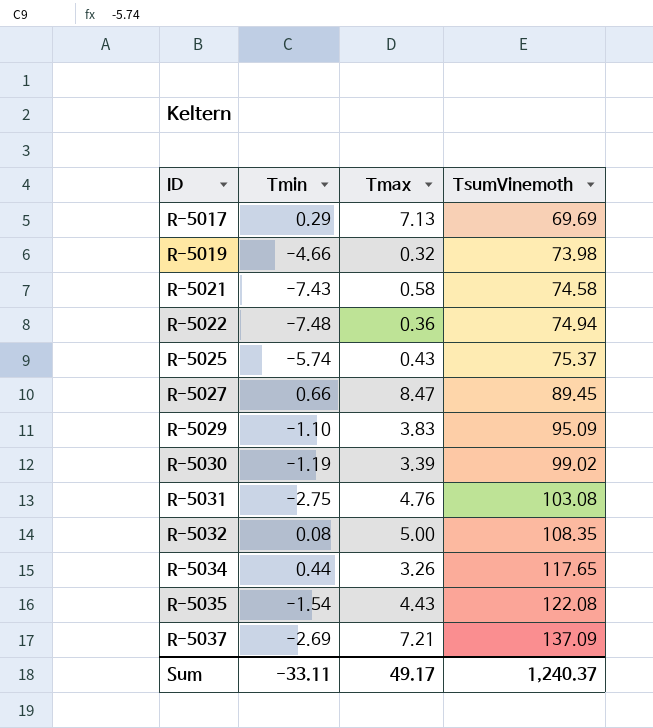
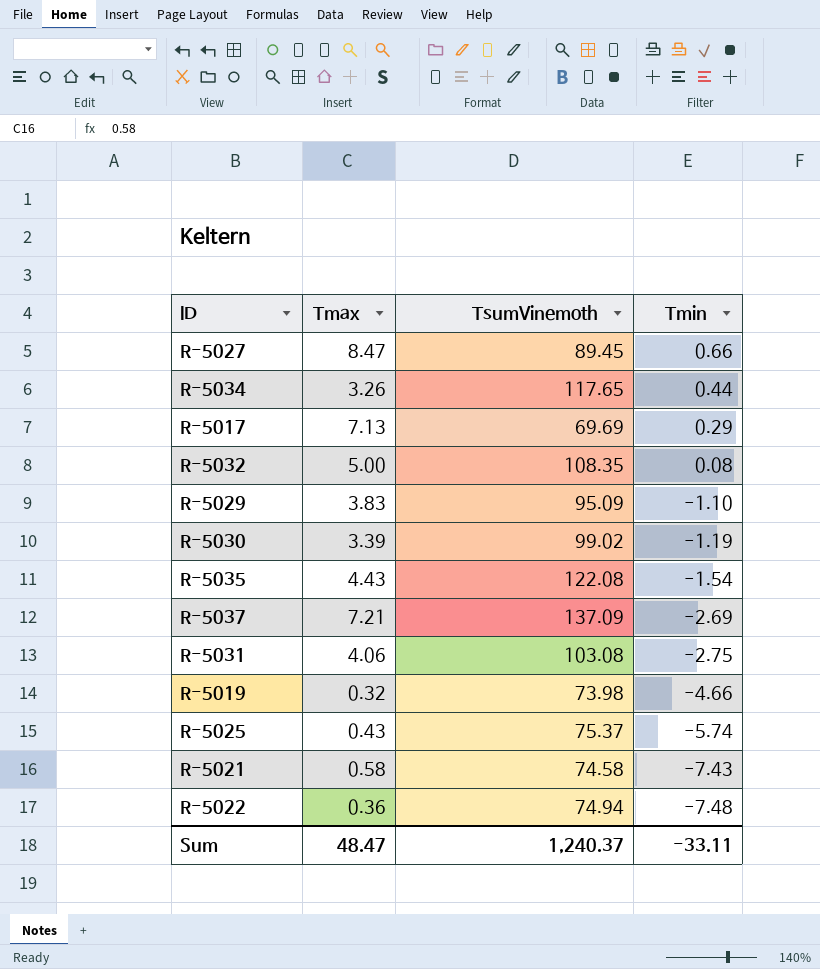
row order: ID ascending -> Tmin descending
column Tmin | position: 2 -> 4
R-5031 | Tmax: 4.76 -> 4.06
Sum | Tmax: 49.17 -> 48.47

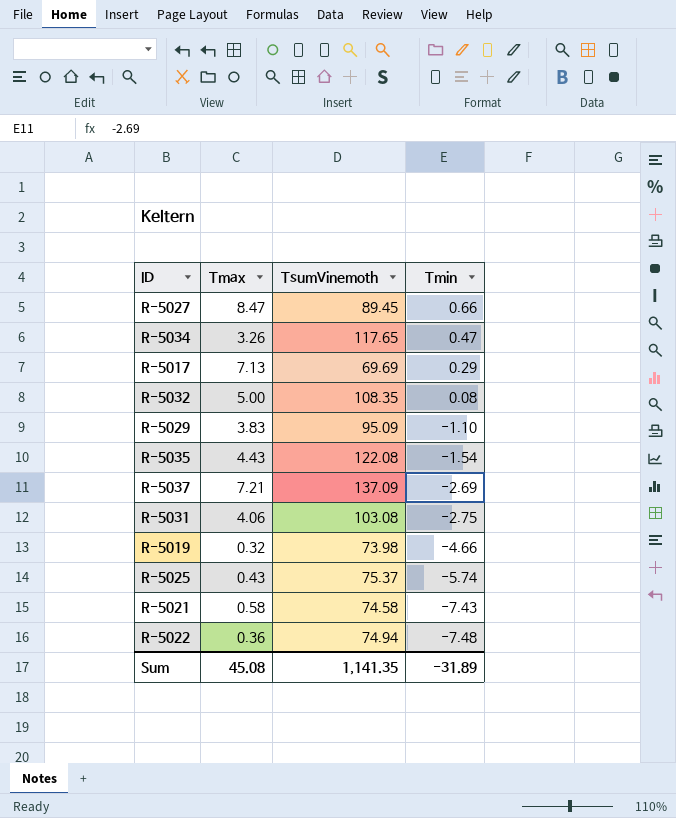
row R-5030: 3.39 | 99.02 | -1.19 -> none
R-5034 | Tmin: 0.44 -> 0.47
Sum | Tmax: 48.47 -> 45.08
Sum | TsumVinemoth: 1,240.37 -> 1,141.35
Sum | Tmin: -33.11 -> -31.89

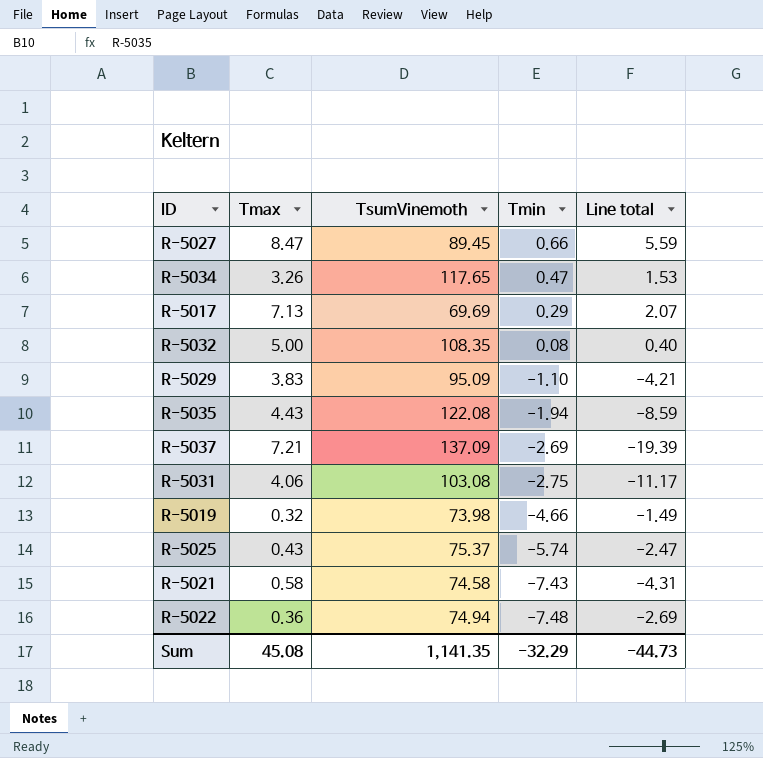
column Line total | formula: none -> [Tmax] * [Tmin]
R-5035 | Tmin: -1.54 -> -1.94
Sum | Tmin: -31.89 -> -32.29

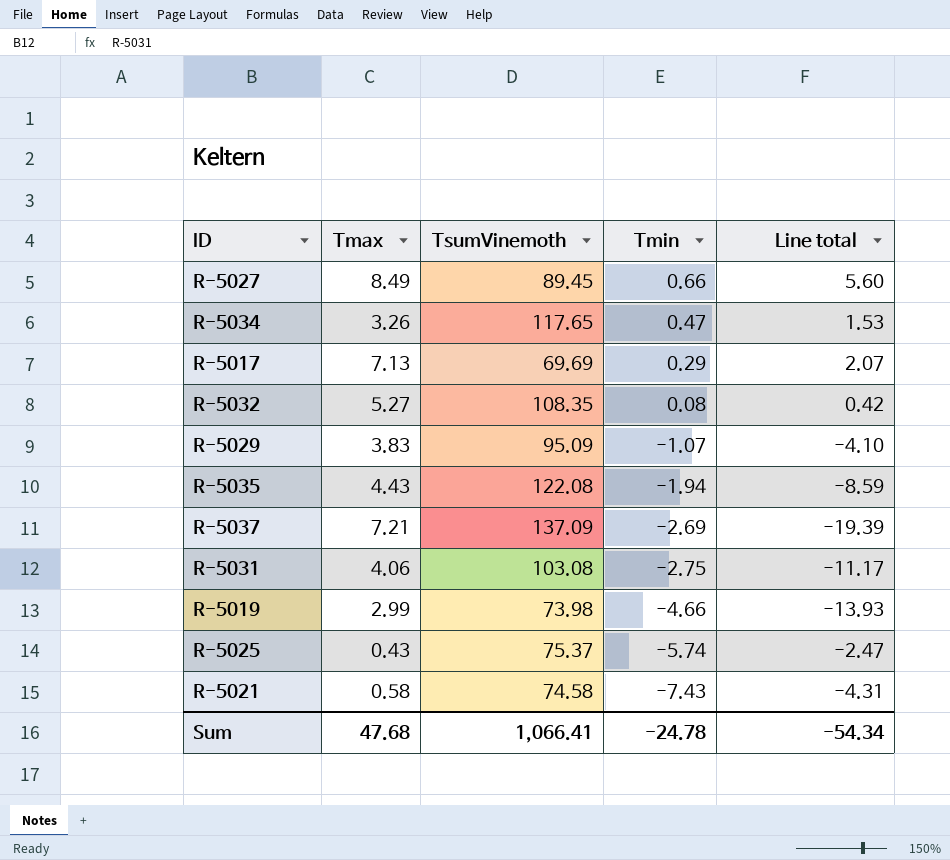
row R-5022: 0.36 | 74.94 | -7.48 | -2.69 -> none
R-5027 | Tmax: 8.47 -> 8.49
R-5027 | Line total: 5.59 -> 5.60
R-5032 | Tmax: 5.00 -> 5.27
R-5032 | Line total: 0.40 -> 0.42
R-5029 | Tmin: -1.10 -> -1.07
R-5029 | Line total: -4.21 -> -4.10
R-5019 | Tmax: 0.32 -> 2.99
R-5019 | Line total: -1.49 -> -13.93
Sum | Tmax: 45.08 -> 47.68
Sum | TsumVinemoth: 1,141.35 -> 1,066.41
Sum | Tmin: -32.29 -> -24.78
Sum | Line total: -44.73 -> -54.34

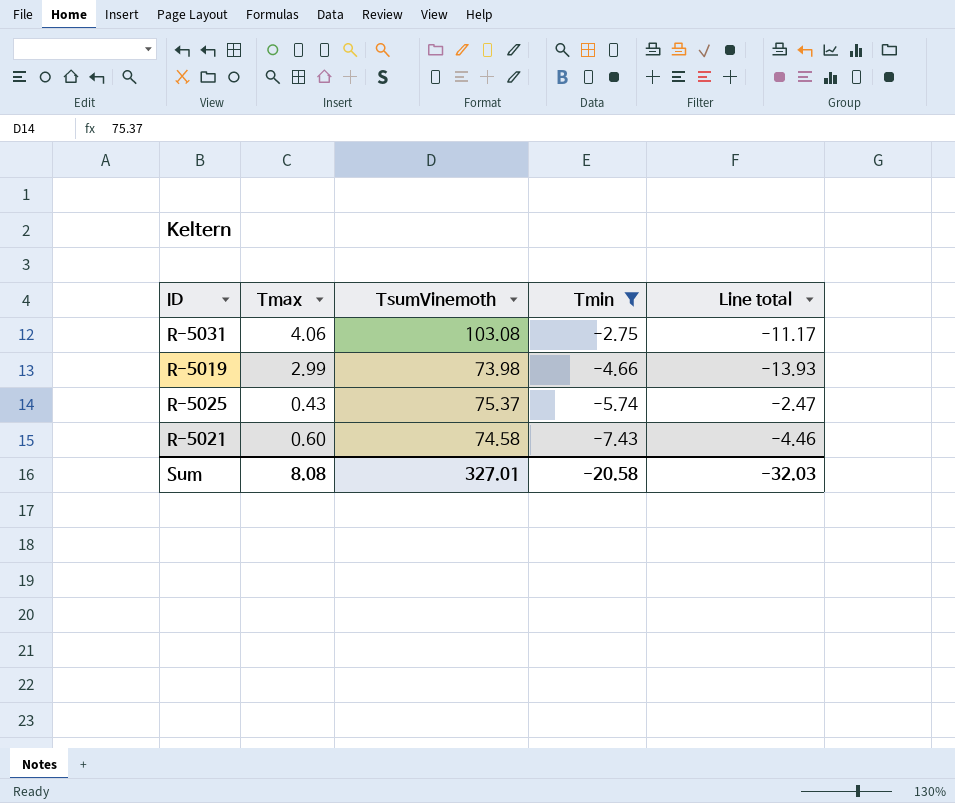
filter: none -> Tmin <= -2.75
R-5021 | Tmax: 0.58 -> 0.60
R-5021 | Line total: -4.31 -> -4.46
Sum | Tmax: 47.68 -> 8.08
Sum | TsumVinemoth: 1,066.41 -> 327.01
Sum | Tmin: -24.78 -> -20.58
Sum | Line total: -54.34 -> -32.03

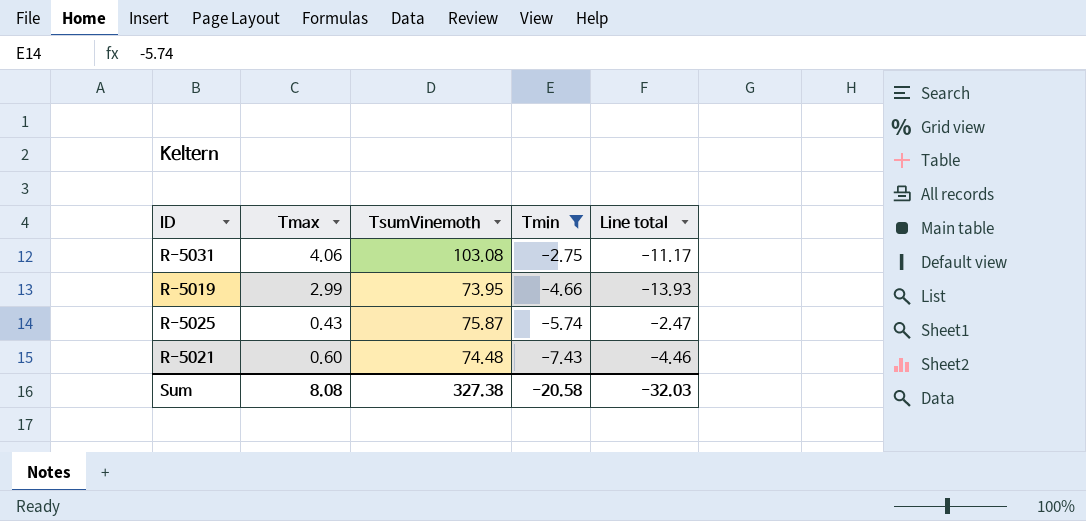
R-5019 | TsumVinemoth: 73.98 -> 73.95
R-5025 | TsumVinemoth: 75.37 -> 75.87
R-5021 | TsumVinemoth: 74.58 -> 74.48
Sum | TsumVinemoth: 327.01 -> 327.38

